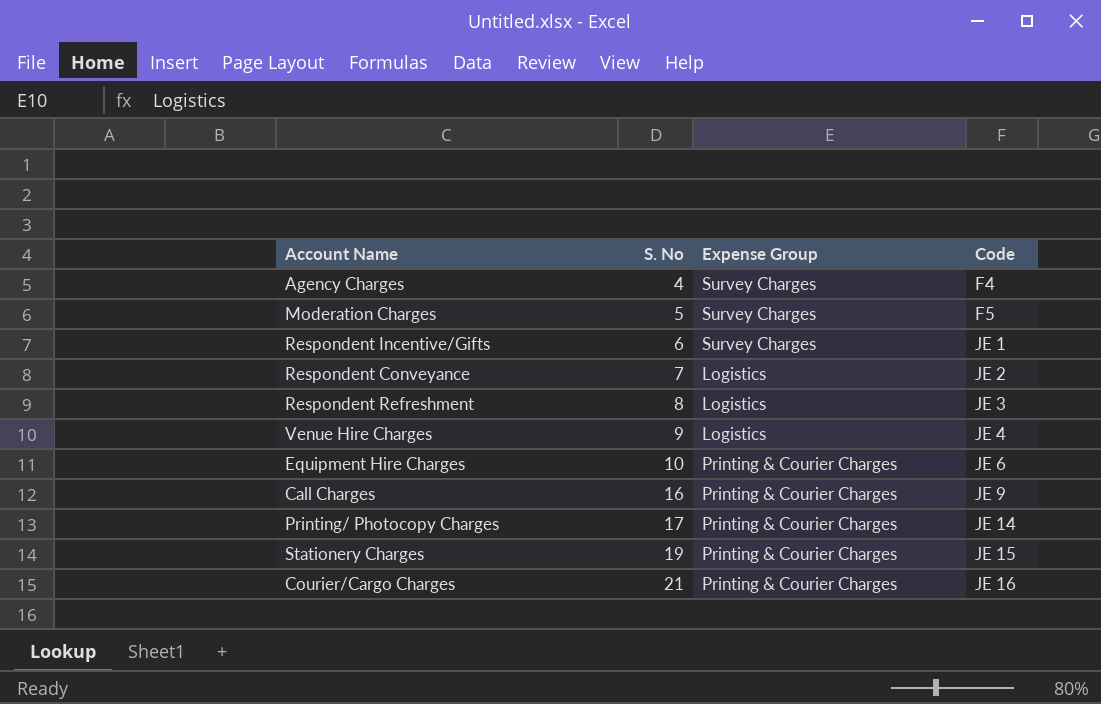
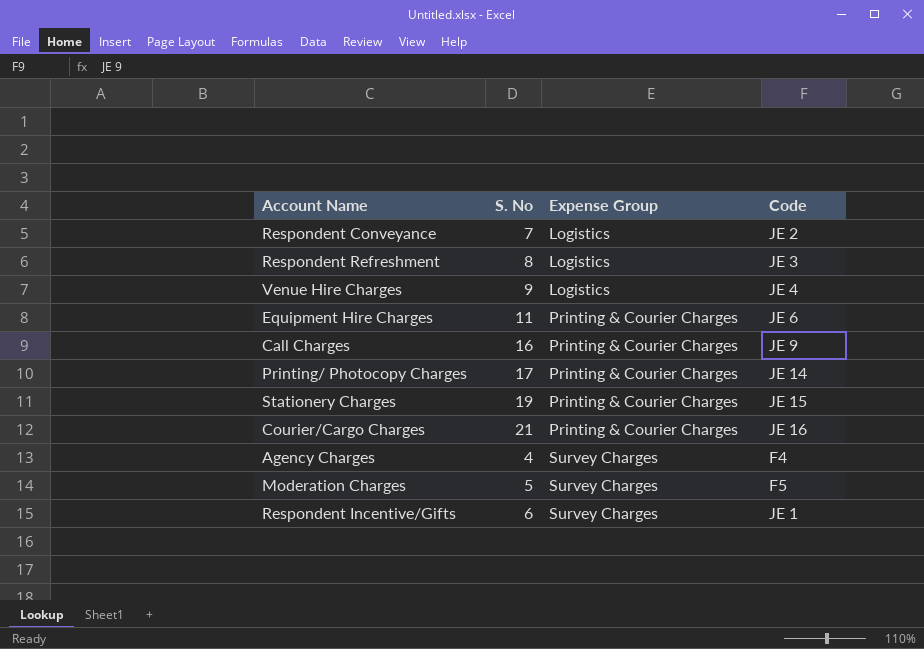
row order: S. No ascending -> Expense Group ascending
Equipment Hire Charges | S. No: 10 -> 11

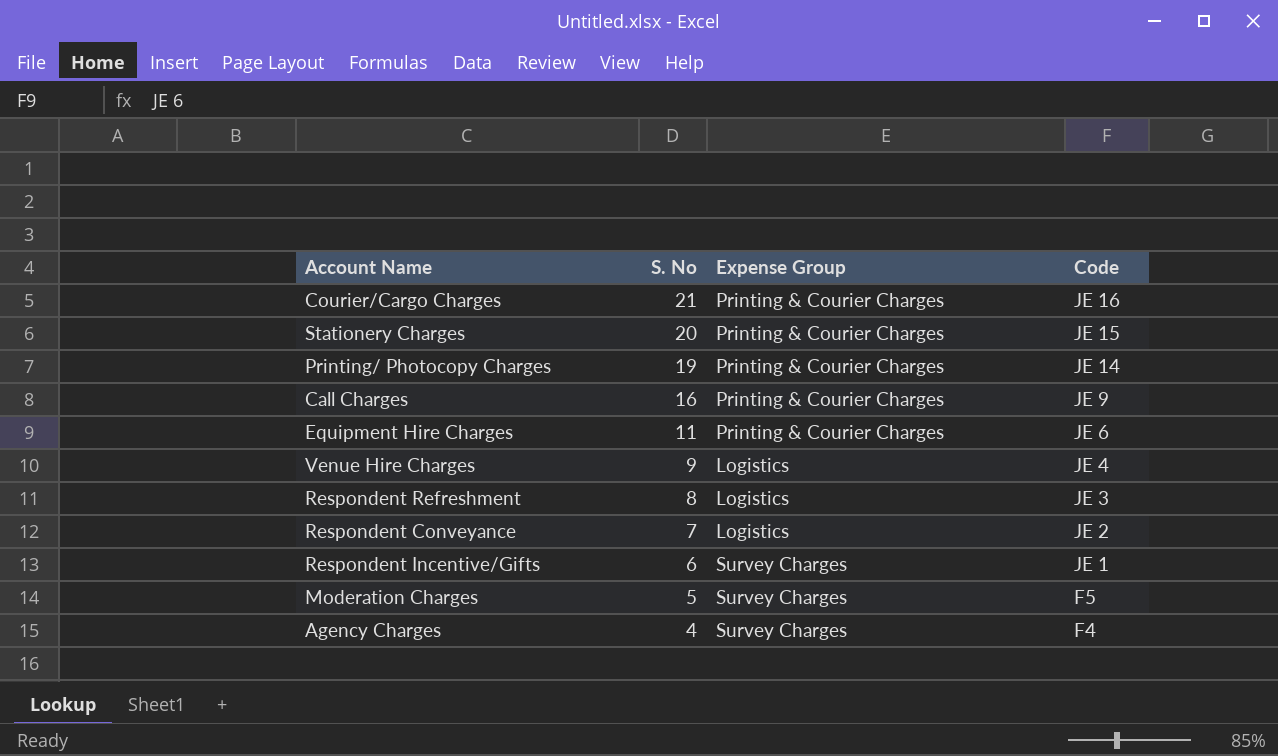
row order: Expense Group ascending -> S. No descending
Stationery Charges | S. No: 19 -> 20
Printing/ Photocopy Charges | S. No: 17 -> 19

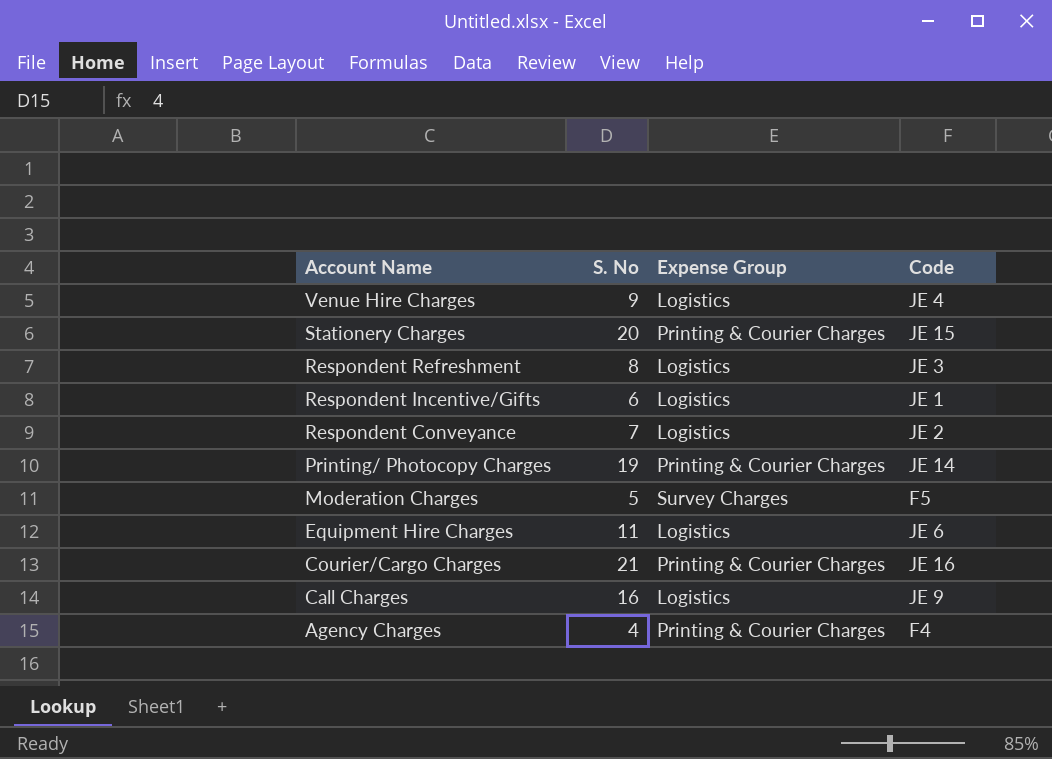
row order: S. No descending -> Account Name descending
Respondent Incentive/Gifts | Expense Group: Survey Charges -> Logistics
Equipment Hire Charges | Expense Group: Printing & Courier Charges -> Logistics
Call Charges | Expense Group: Printing & Courier Charges -> Logistics
Agency Charges | Expense Group: Survey Charges -> Printing & Courier Charges

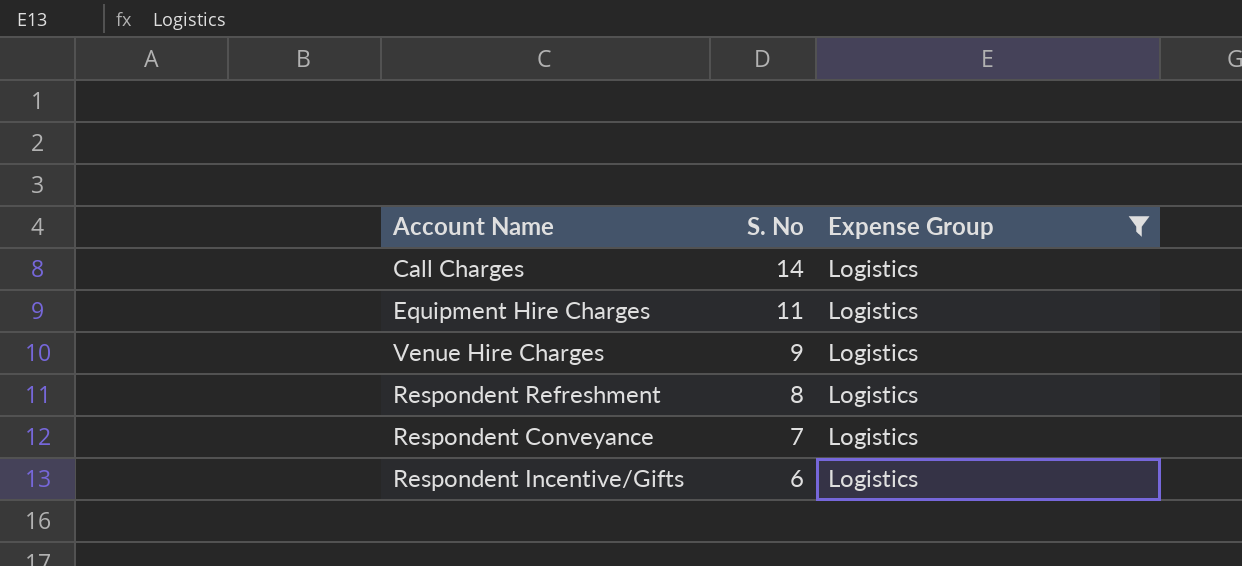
filter: none -> Expense Group = Logistics
row order: Account Name descending -> S. No descending
column Code | position: 4 -> none
Call Charges | S. No: 16 -> 14

